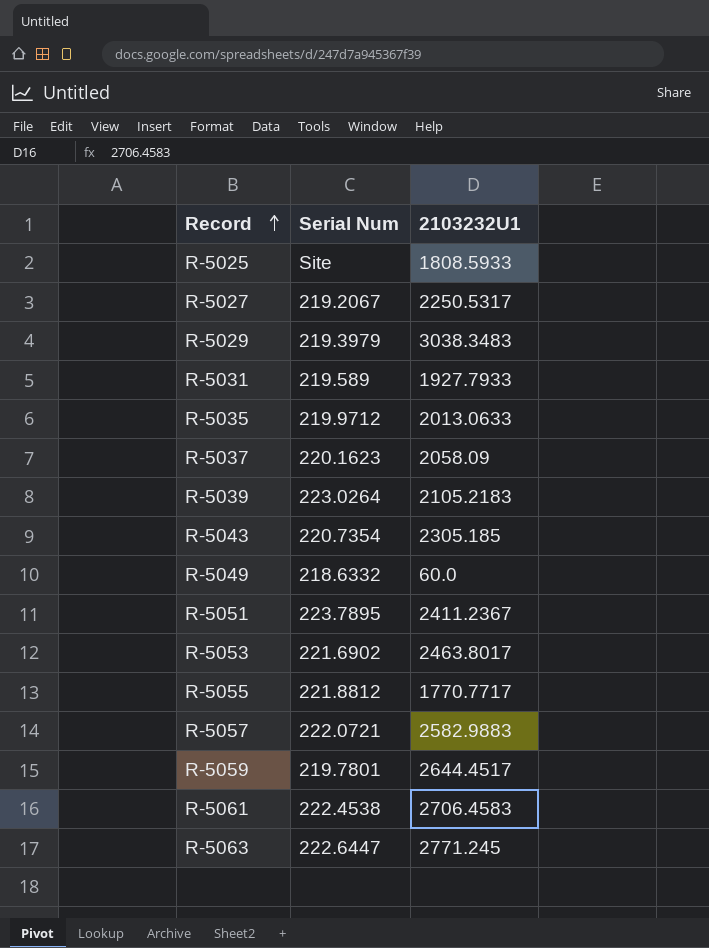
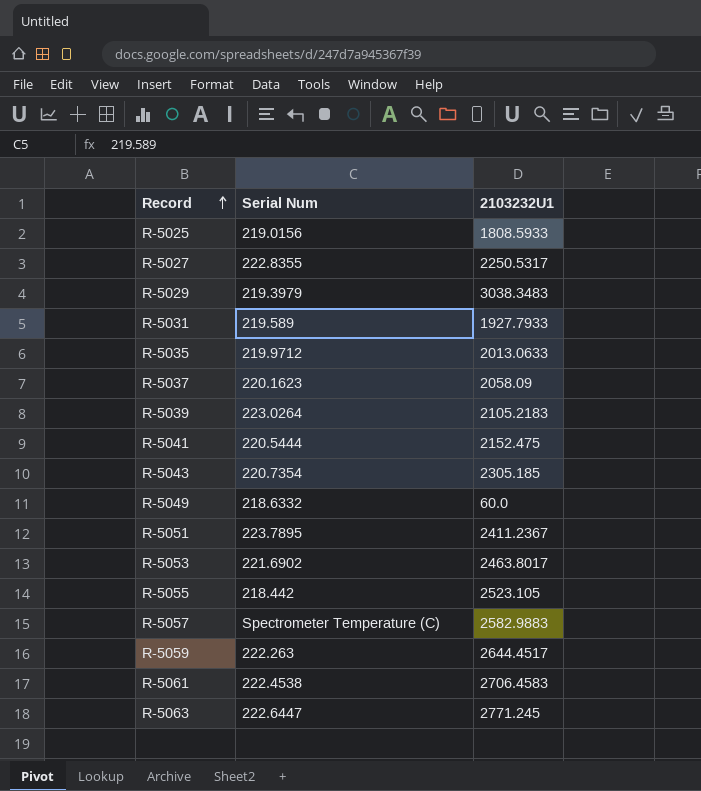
R-5025 | Serial Num: Site -> 219.0156
R-5027 | Serial Num: 219.2067 -> 222.8355
row R-5041: none -> 220.5444 | 2152.475
R-5055 | Serial Num: 221.8812 -> 218.442
R-5055 | 2103232U1: 1770.7717 -> 2523.105
R-5057 | Serial Num: 222.0721 -> Spectrometer Temperature (C)
R-5059 | Serial Num: 219.7801 -> 222.263

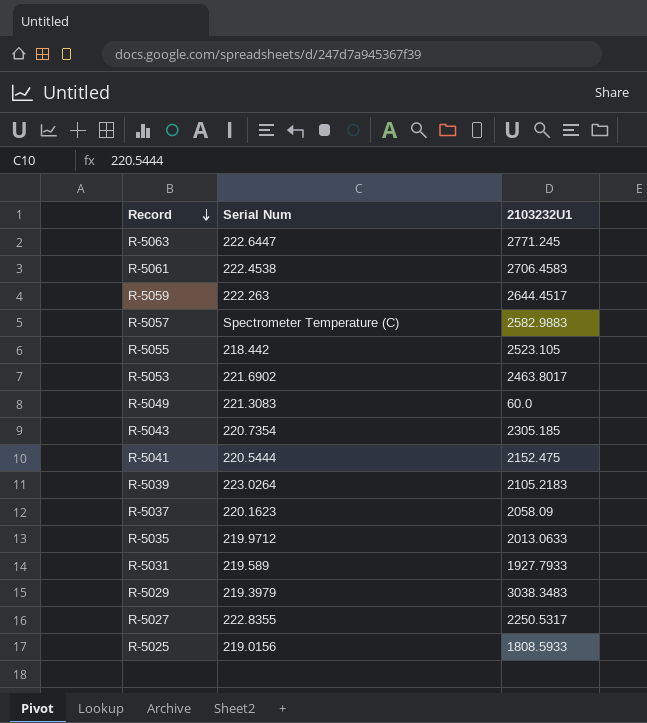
row order: Record ascending -> Record descending
row R-5051: 223.7895 | 2411.2367 -> none
R-5049 | Serial Num: 218.6332 -> 221.3083

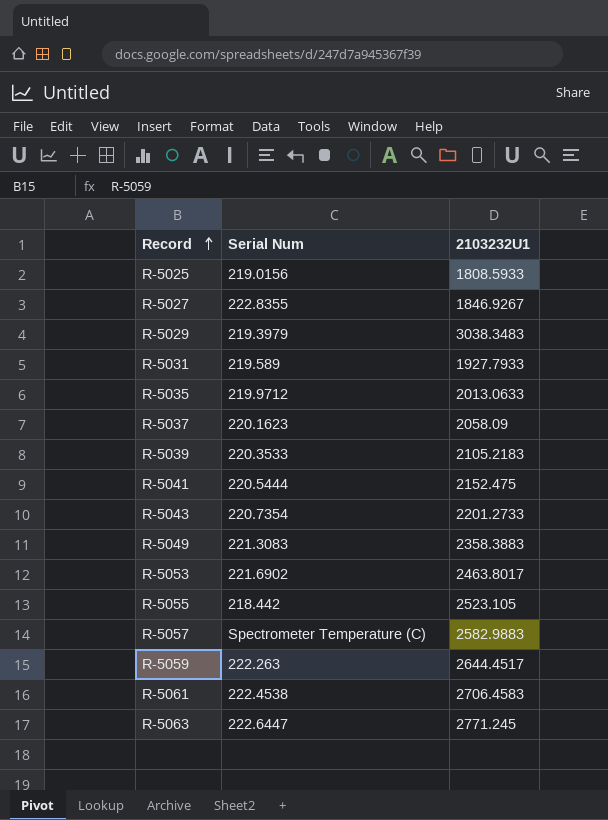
row order: Record descending -> Record ascending
R-5027 | 2103232U1: 2250.5317 -> 1846.9267
R-5039 | Serial Num: 223.0264 -> 220.3533
R-5043 | 2103232U1: 2305.185 -> 2201.2733
R-5049 | 2103232U1: 60.0 -> 2358.3883

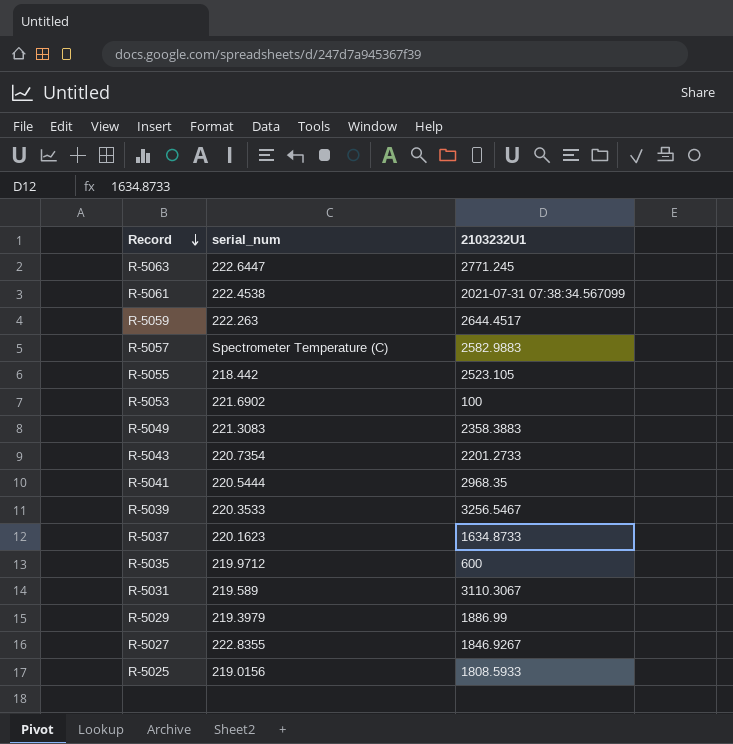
row order: Record ascending -> Record descending
column name: Serial Num -> serial_num
R-5061 | 2103232U1: 2706.4583 -> 2021-07-31 07:38:34.567099
R-5053 | 2103232U1: 2463.8017 -> 100
R-5041 | 2103232U1: 2152.475 -> 2968.35
R-5039 | 2103232U1: 2105.2183 -> 3256.5467
R-5037 | 2103232U1: 2058.09 -> 1634.8733
R-5035 | 2103232U1: 2013.0633 -> 600
R-5031 | 2103232U1: 1927.7933 -> 3110.3067
R-5029 | 2103232U1: 3038.3483 -> 1886.99

